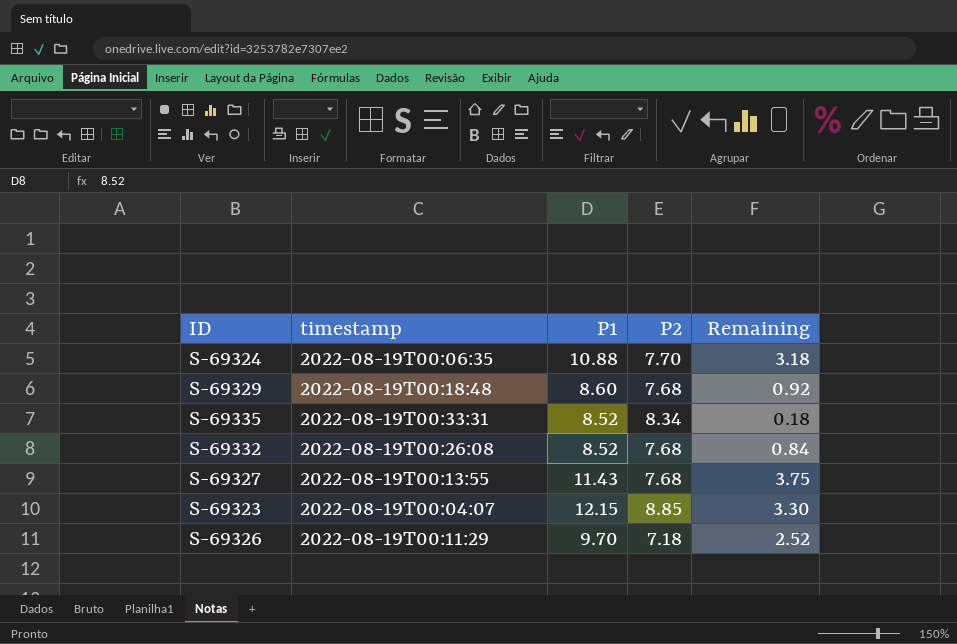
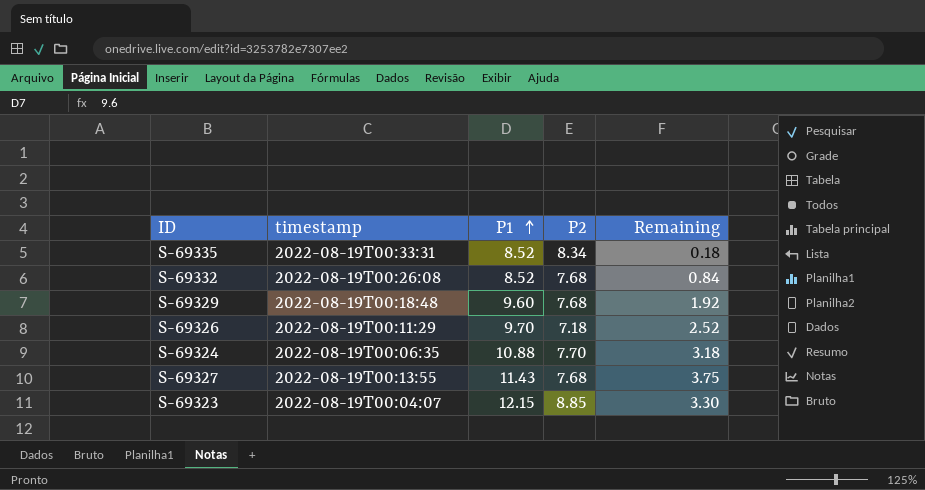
row order: none -> P1 ascending
S-69329 | P1: 8.60 -> 9.60
S-69329 | Remaining: 0.92 -> 1.92

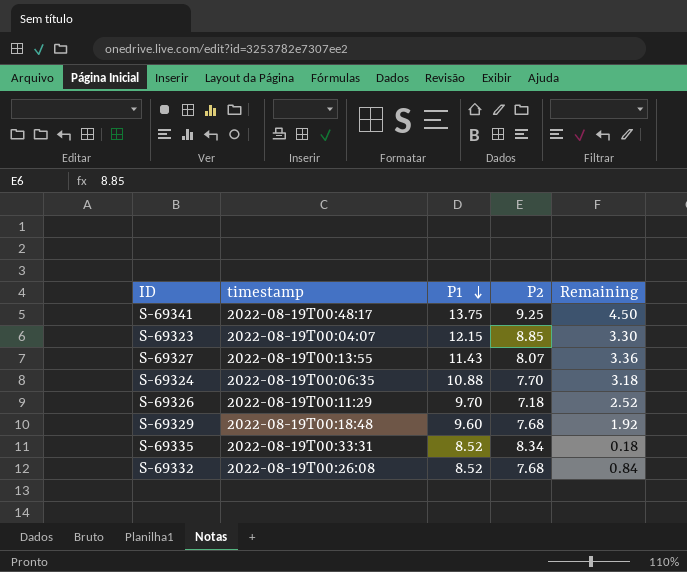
row order: P1 ascending -> P1 descending
row S-69341: none -> 2022-08-19T00:48:17 | 13.75 | 9.25 | 4.50
S-69327 | P2: 7.68 -> 8.07
S-69327 | Remaining: 3.75 -> 3.36

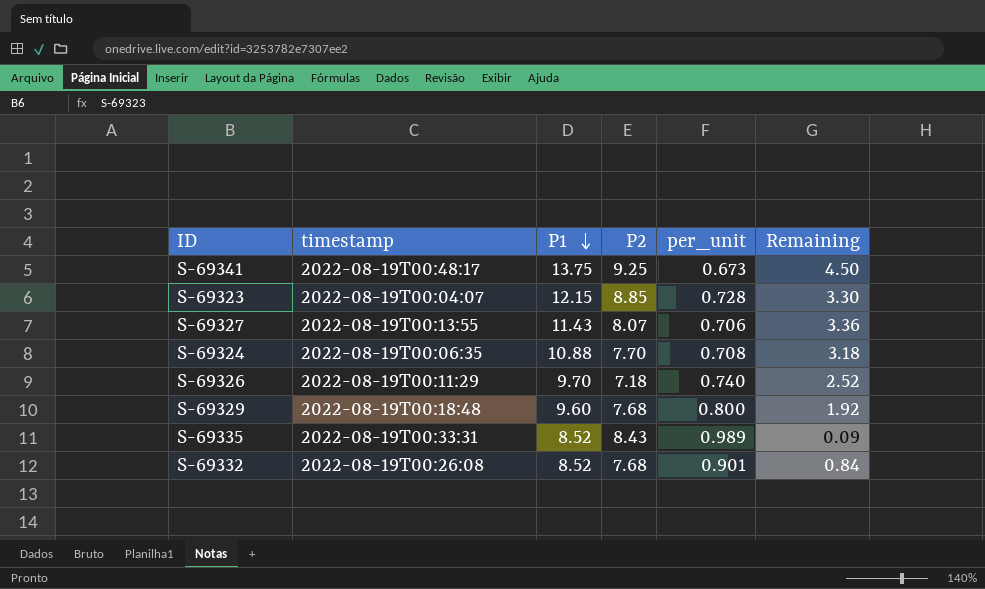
column per_unit | formula: none -> [P2] / [P1]
S-69335 | P2: 8.34 -> 8.43
S-69335 | Remaining: 0.18 -> 0.09

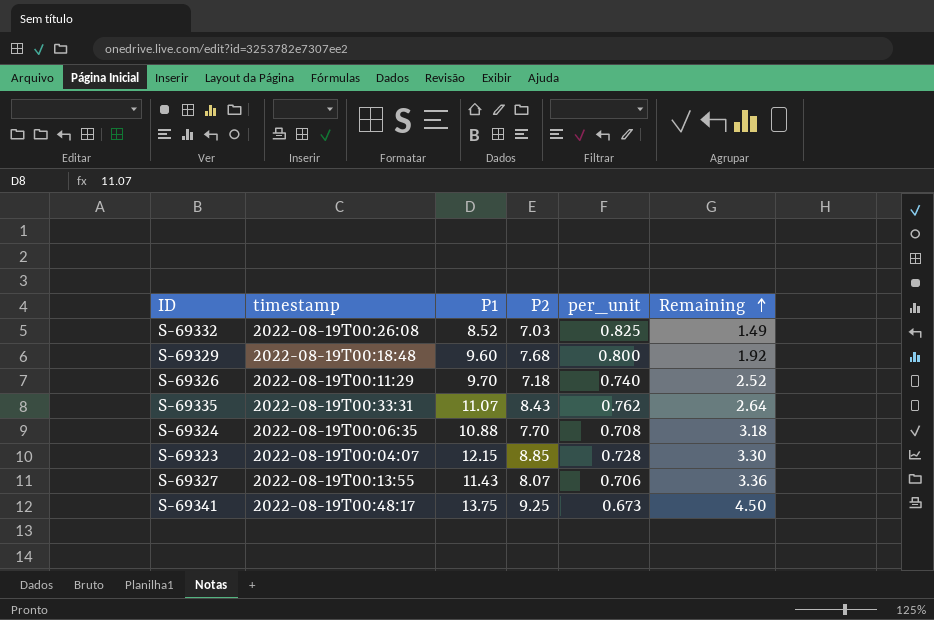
row order: P1 descending -> Remaining ascending
S-69332 | P2: 7.68 -> 7.03
S-69332 | per_unit: 0.901 -> 0.825
S-69332 | Remaining: 0.84 -> 1.49
S-69335 | P1: 8.52 -> 11.07
S-69335 | per_unit: 0.989 -> 0.762
S-69335 | Remaining: 0.09 -> 2.64

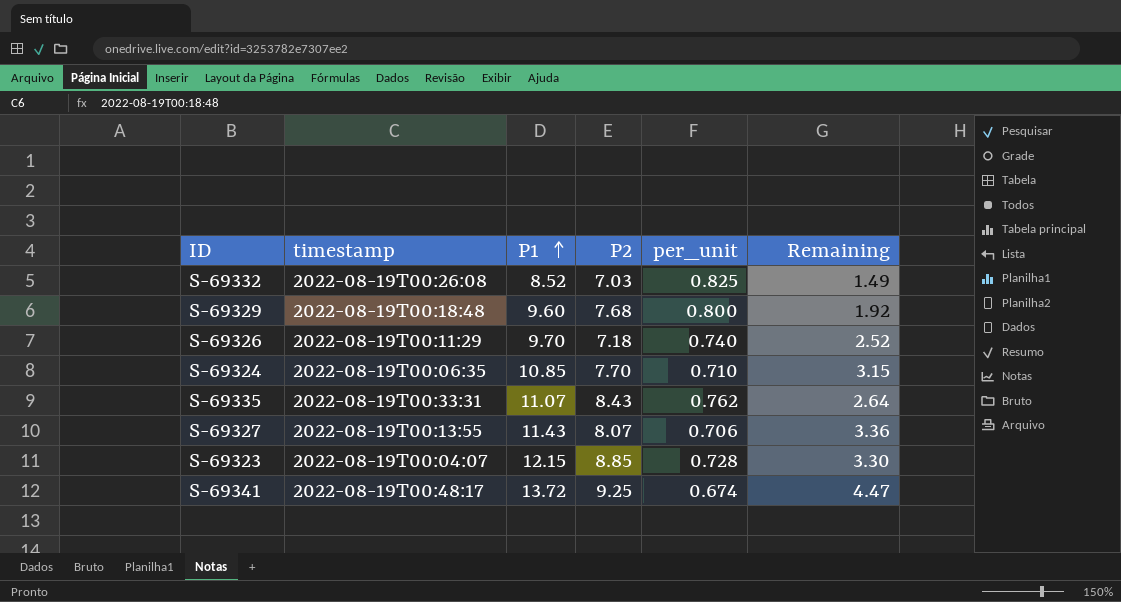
row order: Remaining ascending -> P1 ascending
S-69324 | P1: 10.88 -> 10.85
S-69324 | per_unit: 0.708 -> 0.710
S-69324 | Remaining: 3.18 -> 3.15
S-69341 | P1: 13.75 -> 13.72
S-69341 | per_unit: 0.673 -> 0.674
S-69341 | Remaining: 4.50 -> 4.47

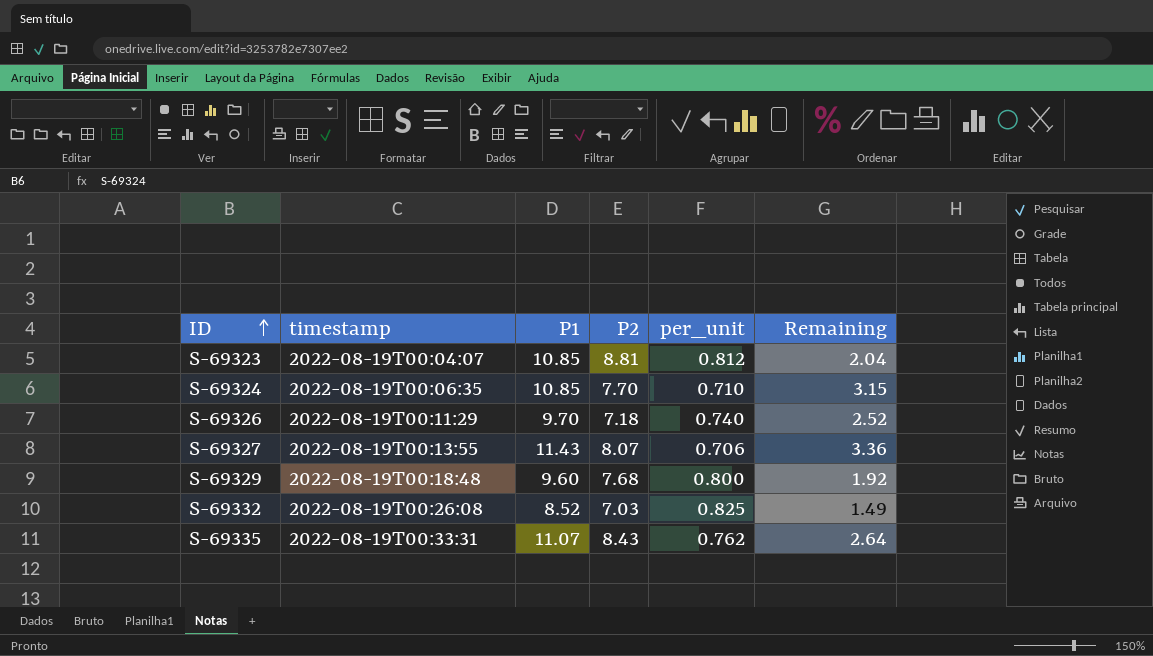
row order: P1 ascending -> ID ascending
row S-69341: 2022-08-19T00:48:17 | 13.72 | 9.25 | 0.674 | 4.47 -> none
S-69323 | P1: 12.15 -> 10.85
S-69323 | P2: 8.85 -> 8.81
S-69323 | per_unit: 0.728 -> 0.812
S-69323 | Remaining: 3.30 -> 2.04

